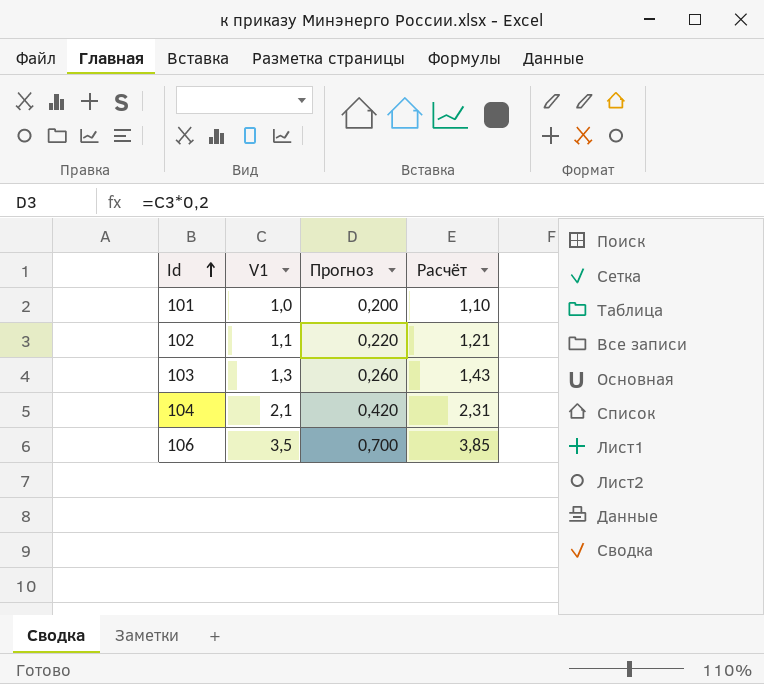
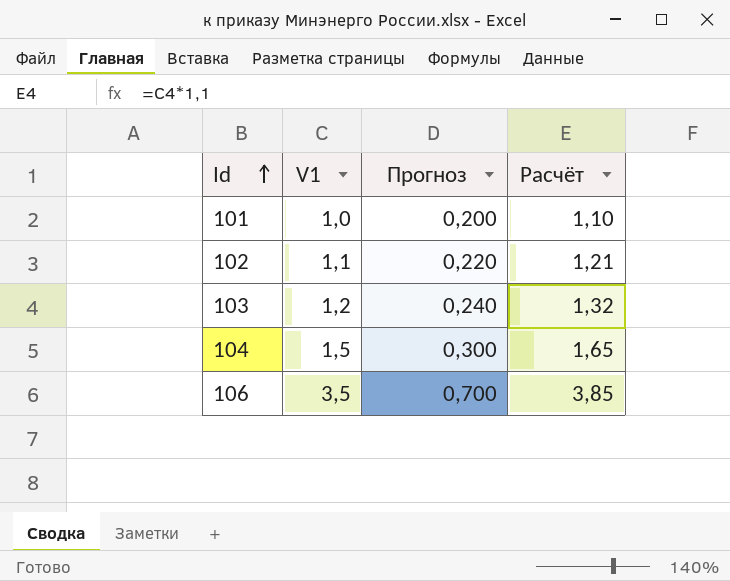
103 | V1: 1,3 -> 1,2
103 | Прогноз: 0,260 -> 0,240
103 | Расчёт: 1,43 -> 1,32
104 | V1: 2,1 -> 1,5
104 | Прогноз: 0,420 -> 0,300
104 | Расчёт: 2,31 -> 1,65

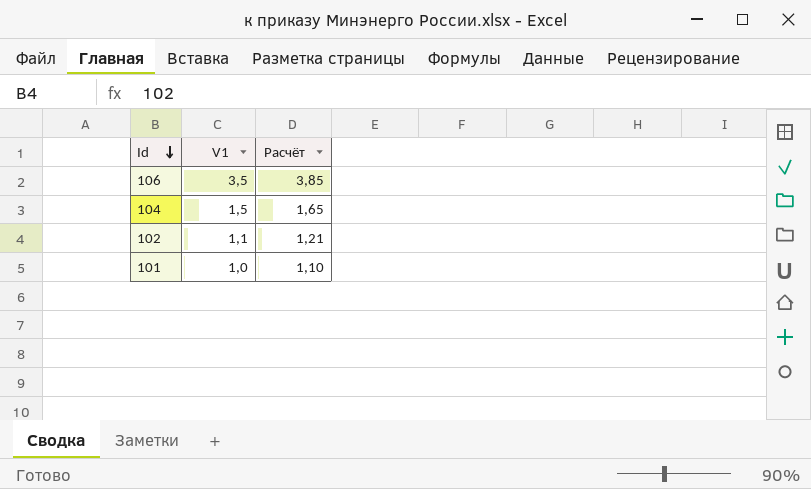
row order: Id ascending -> Id descending
column Прогноз | formula: [V1] * 0,2 -> none
row 103: 1,2 | 0,240 | 1,32 -> none

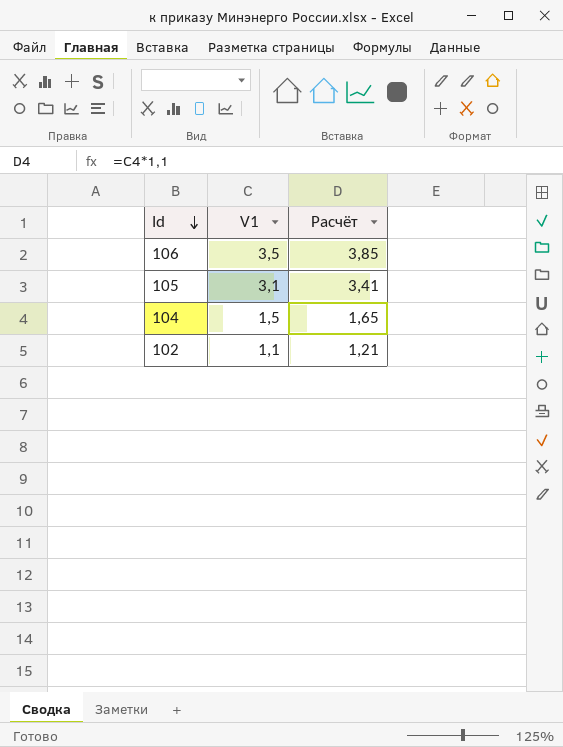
row 101: 1,0 | 1,10 -> none
row 105: none -> 3,1 | 3,41

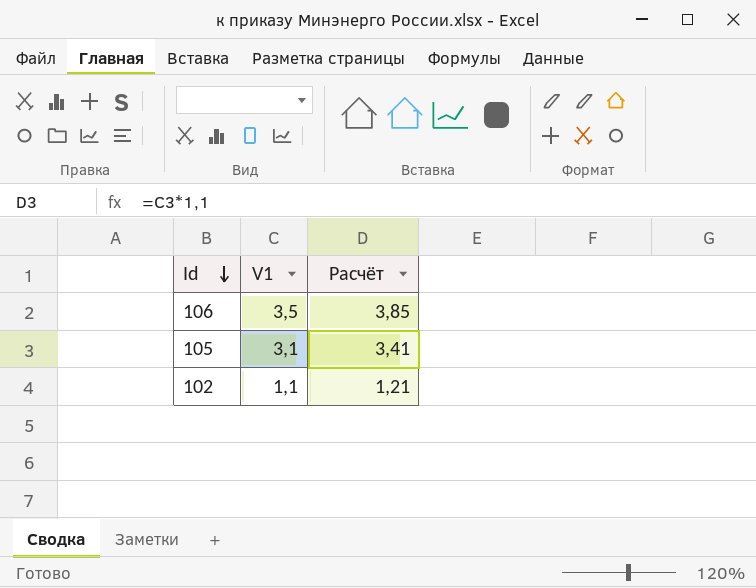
row 104: 1,5 | 1,65 -> none

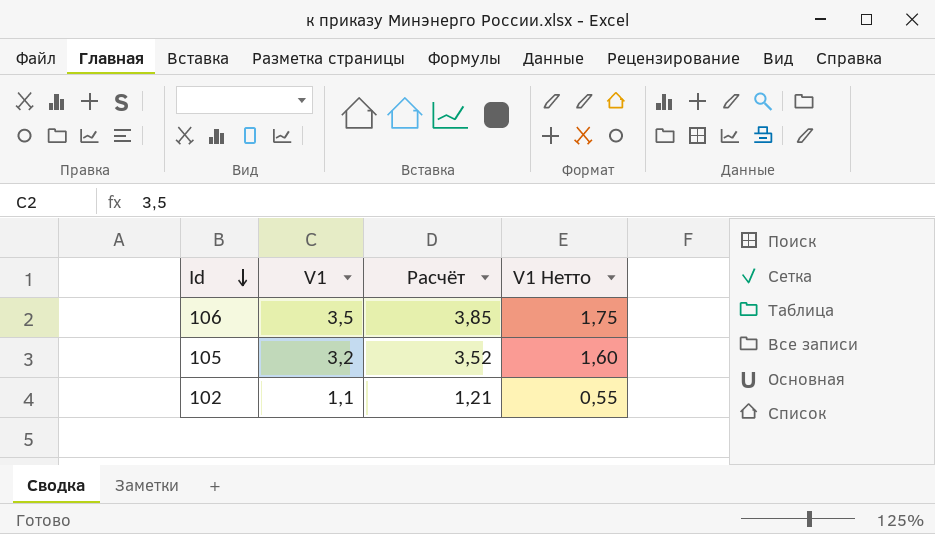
column V1 Нетто | formula: none -> [V1] * 0,5
105 | V1: 3,1 -> 3,2
105 | Расчёт: 3,41 -> 3,52

